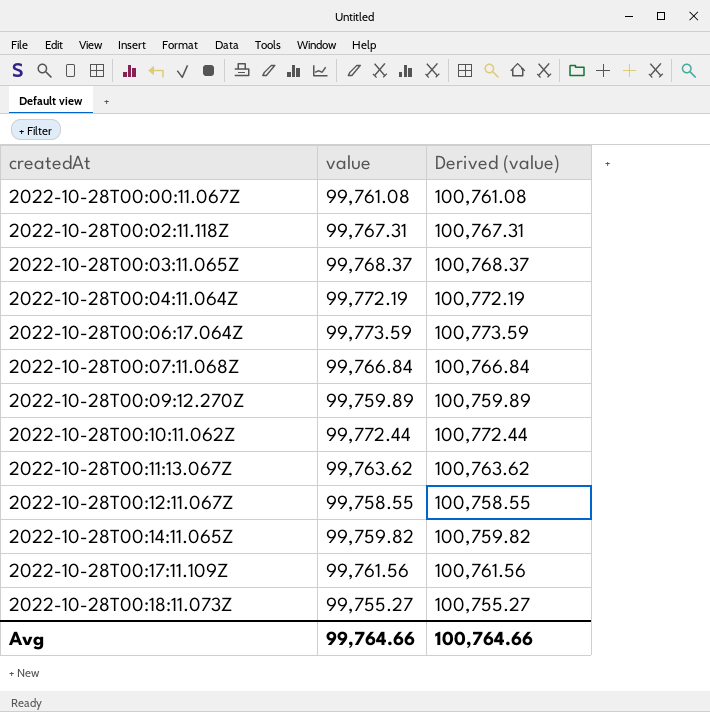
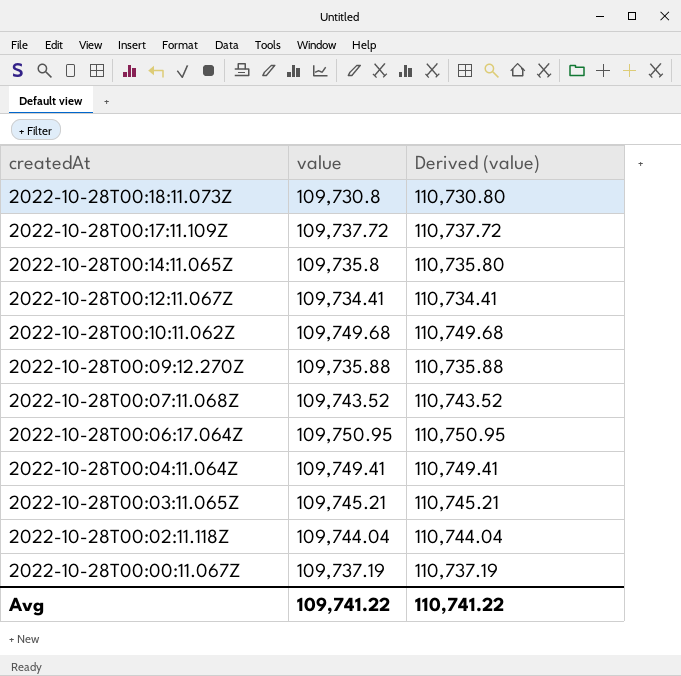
row order: createdAt ascending -> createdAt descending
row 2022-10-28T00:11:13.067Z: 99,763.62 | 100,763.62 -> none
2022-10-28T00:18:11.073Z | value: 99,755.27 -> 109,730.8
2022-10-28T00:18:11.073Z | Derived (value): 100,755.27 -> 110,730.80
2022-10-28T00:17:11.109Z | value: 99,761.56 -> 109,737.72
2022-10-28T00:17:11.109Z | Derived (value): 100,761.56 -> 110,737.72
2022-10-28T00:14:11.065Z | value: 99,759.82 -> 109,735.8
2022-10-28T00:14:11.065Z | Derived (value): 100,759.82 -> 110,735.80
2022-10-28T00:12:11.067Z | value: 99,758.55 -> 109,734.41
2022-10-28T00:12:11.067Z | Derived (value): 100,758.55 -> 110,734.41
2022-10-28T00:10:11.062Z | value: 99,772.44 -> 109,749.68
2022-10-28T00:10:11.062Z | Derived (value): 100,772.44 -> 110,749.68
2022-10-28T00:09:12.270Z | value: 99,759.89 -> 109,735.88
2022-10-28T00:09:12.270Z | Derived (value): 100,759.89 -> 110,735.88
2022-10-28T00:07:11.068Z | value: 99,766.84 -> 109,743.52
2022-10-28T00:07:11.068Z | Derived (value): 100,766.84 -> 110,743.52
2022-10-28T00:06:17.064Z | value: 99,773.59 -> 109,750.95
2022-10-28T00:06:17.064Z | Derived (value): 100,773.59 -> 110,750.95
2022-10-28T00:04:11.064Z | value: 99,772.19 -> 109,749.41
2022-10-28T00:04:11.064Z | Derived (value): 100,772.19 -> 110,749.41
2022-10-28T00:03:11.065Z | value: 99,768.37 -> 109,745.21
2022-10-28T00:03:11.065Z | Derived (value): 100,768.37 -> 110,745.21
2022-10-28T00:02:11.118Z | value: 99,767.31 -> 109,744.04
2022-10-28T00:02:11.118Z | Derived (value): 100,767.31 -> 110,744.04
2022-10-28T00:00:11.067Z | value: 99,761.08 -> 109,737.19
2022-10-28T00:00:11.067Z | Derived (value): 100,761.08 -> 110,737.19
Avg | value: 99,764.66 -> 109,741.22
Avg | Derived (value): 100,764.66 -> 110,741.22

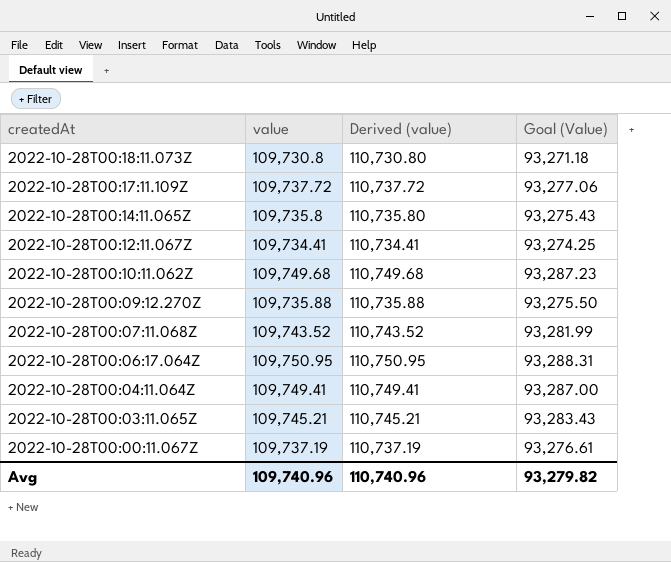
column Goal (Value) | formula: none -> [value] * 0.85
row 2022-10-28T00:02:11.118Z: 109,744.04 | 110,744.04 -> none
Avg | value: 109,741.22 -> 109,740.96
Avg | Derived (value): 110,741.22 -> 110,740.96

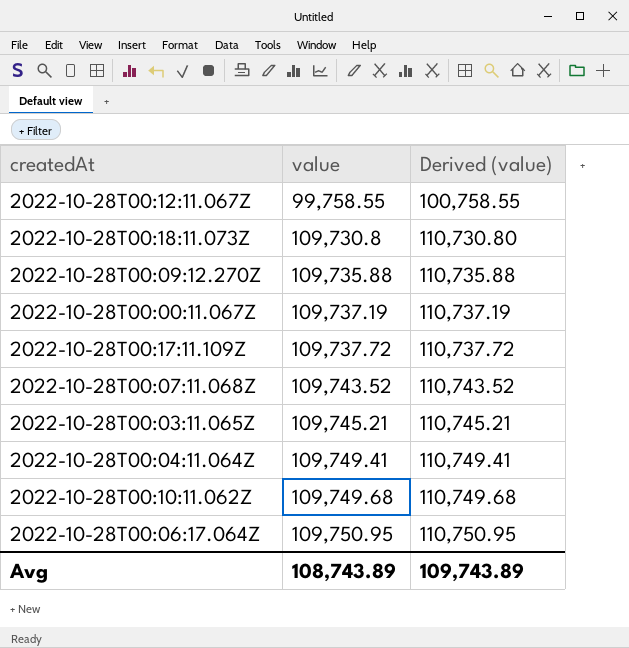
row order: createdAt descending -> value ascending
column Goal (Value) | formula: [value] * 0.85 -> none
row 2022-10-28T00:14:11.065Z: 109,735.8 | 110,735.80 | 93,275.43 -> none
2022-10-28T00:12:11.067Z | value: 109,734.41 -> 99,758.55
2022-10-28T00:12:11.067Z | Derived (value): 110,734.41 -> 100,758.55
Avg | value: 109,740.96 -> 108,743.89
Avg | Derived (value): 110,740.96 -> 109,743.89

